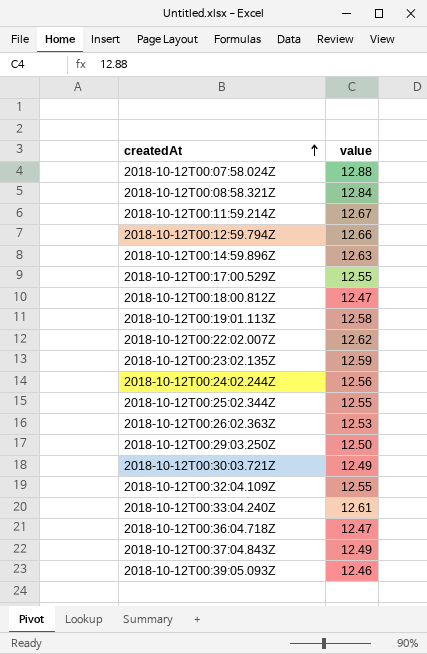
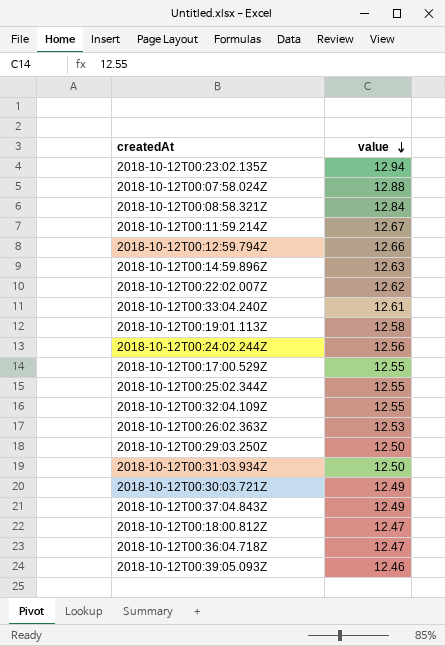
row order: createdAt ascending -> value descending
2018-10-12T00:23:02.135Z | value: 12.59 -> 12.94
row 2018-10-12T00:31:03.934Z: none -> 12.50

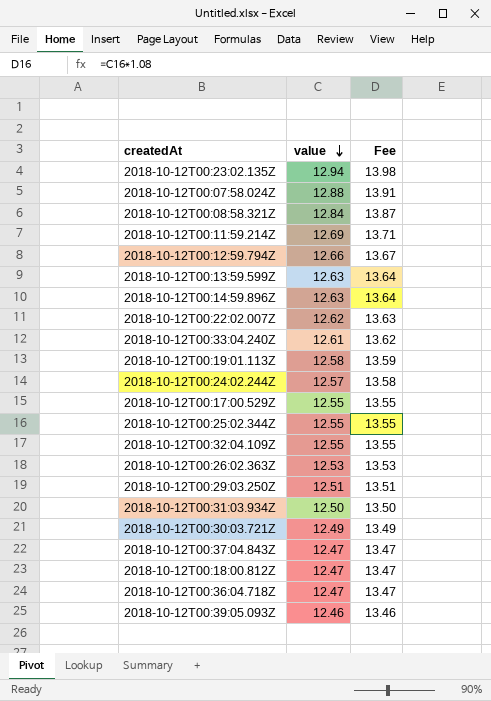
column Fee | formula: none -> [value] * 1.08
2018-10-12T00:11:59.214Z | value: 12.67 -> 12.69
row 2018-10-12T00:13:59.599Z: none -> 12.63 | 13.64
2018-10-12T00:24:02.244Z | value: 12.56 -> 12.57
2018-10-12T00:29:03.250Z | value: 12.50 -> 12.51
2018-10-12T00:37:04.843Z | value: 12.49 -> 12.47

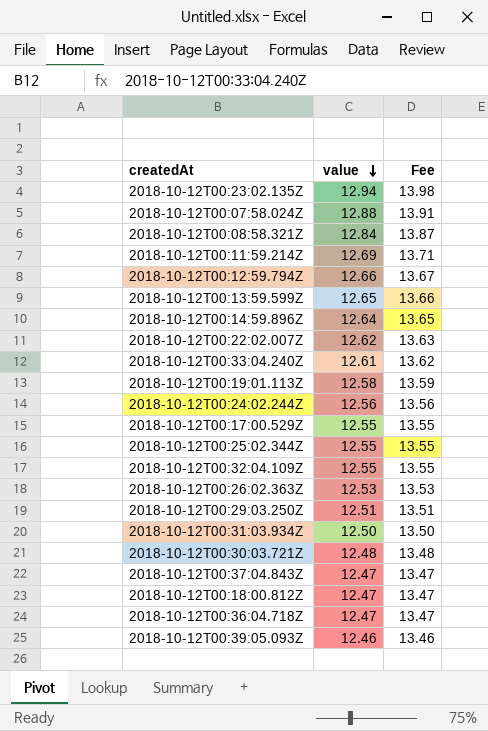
2018-10-12T00:13:59.599Z | value: 12.63 -> 12.65
2018-10-12T00:13:59.599Z | Fee: 13.64 -> 13.66
2018-10-12T00:14:59.896Z | value: 12.63 -> 12.64
2018-10-12T00:14:59.896Z | Fee: 13.64 -> 13.65
2018-10-12T00:24:02.244Z | value: 12.57 -> 12.56
2018-10-12T00:24:02.244Z | Fee: 13.58 -> 13.56
2018-10-12T00:30:03.721Z | value: 12.49 -> 12.48
2018-10-12T00:30:03.721Z | Fee: 13.49 -> 13.48

